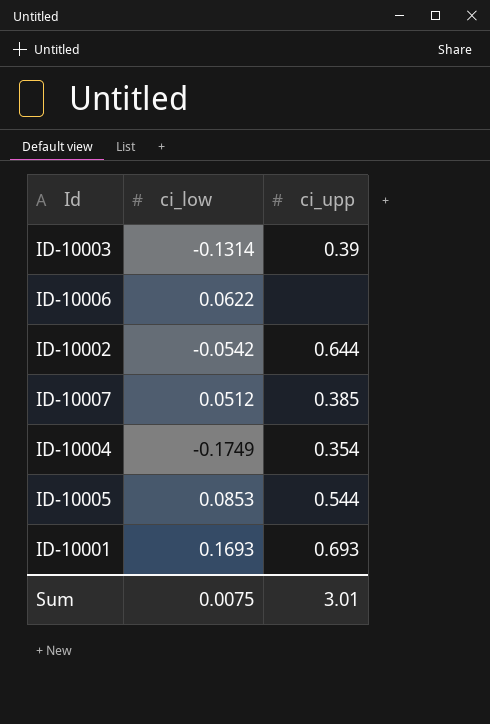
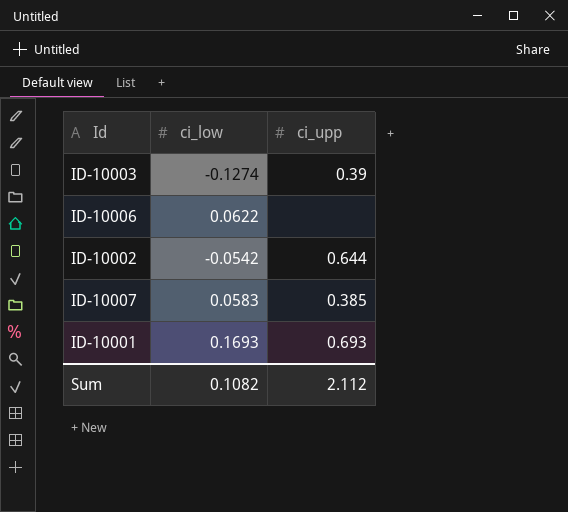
row ID-10004: -0.1749 | 0.354 -> none
row ID-10005: 0.0853 | 0.544 -> none
ID-10003 | ci_low: -0.1314 -> -0.1274
ID-10007 | ci_low: 0.0512 -> 0.0583
Sum | ci_low: 0.0075 -> 0.1082
Sum | ci_upp: 3.01 -> 2.112

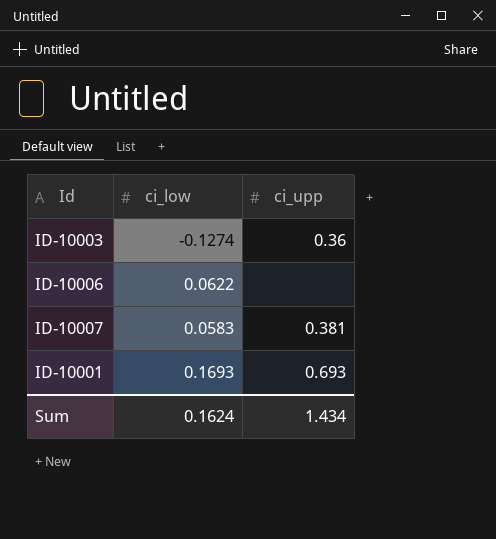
row ID-10002: -0.0542 | 0.644 -> none
ID-10003 | ci_upp: 0.39 -> 0.36
ID-10007 | ci_upp: 0.385 -> 0.381
Sum | ci_low: 0.1082 -> 0.1624
Sum | ci_upp: 2.112 -> 1.434

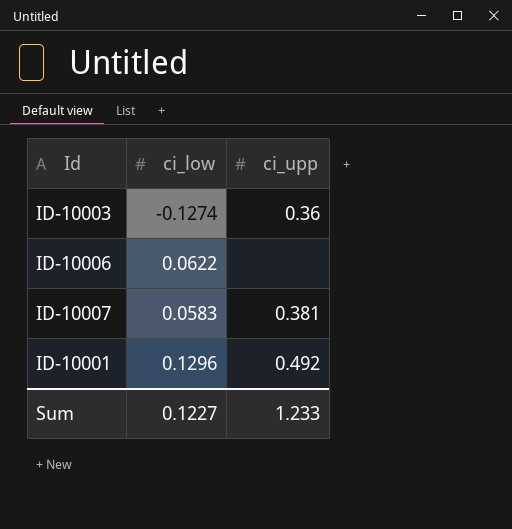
ID-10001 | ci_low: 0.1693 -> 0.1296
ID-10001 | ci_upp: 0.693 -> 0.492
Sum | ci_low: 0.1624 -> 0.1227
Sum | ci_upp: 1.434 -> 1.233

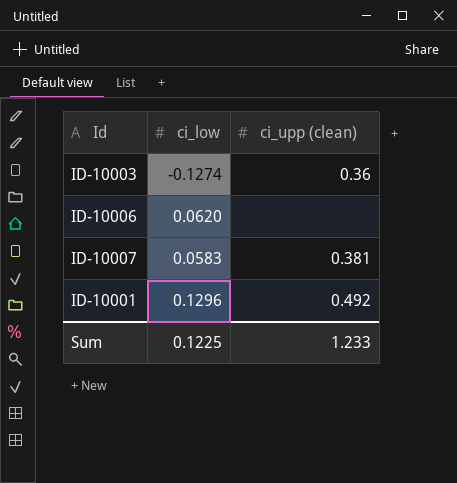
column name: ci_upp -> ci_upp (clean)
ID-10006 | ci_low: 0.0622 -> 0.0620
Sum | ci_low: 0.1227 -> 0.1225

